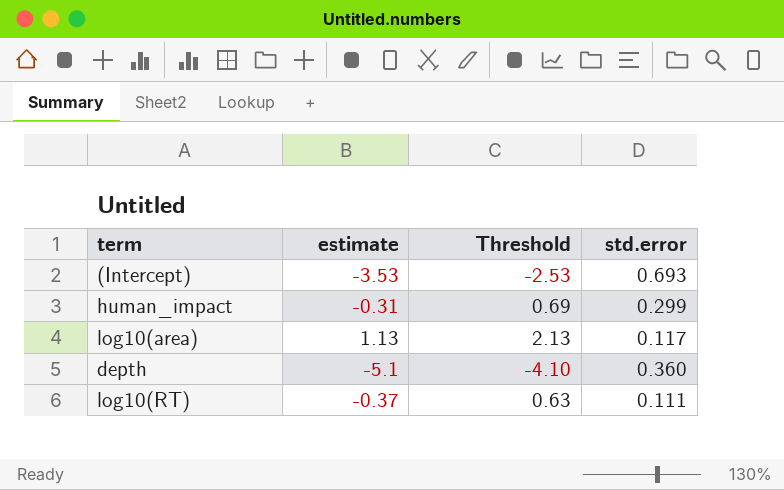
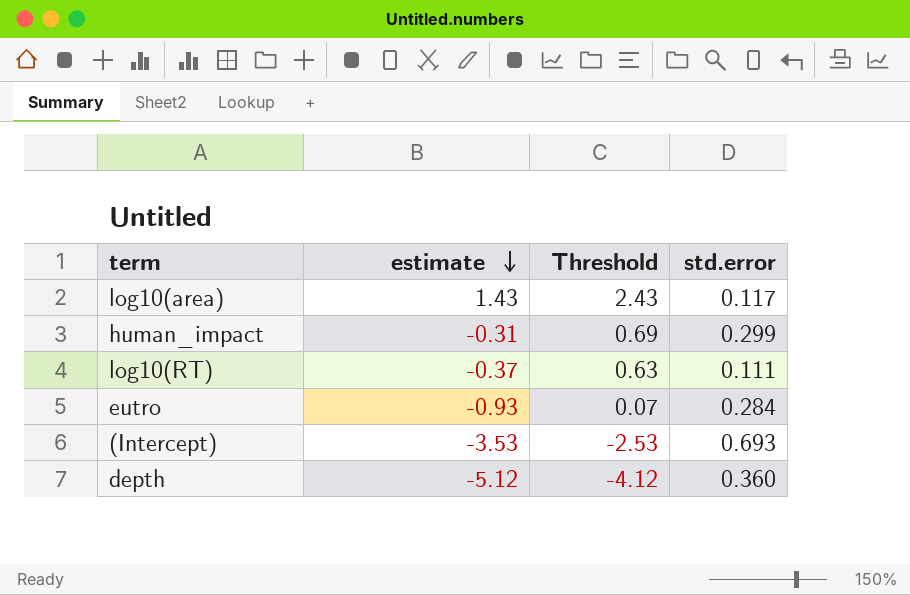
row order: none -> estimate descending
log10(area) | estimate: 1.13 -> 1.43
log10(area) | Threshold: 2.13 -> 2.43
row eutro: none -> -0.93 | 0.07 | 0.284
depth | estimate: -5.1 -> -5.12
depth | Threshold: -4.10 -> -4.12

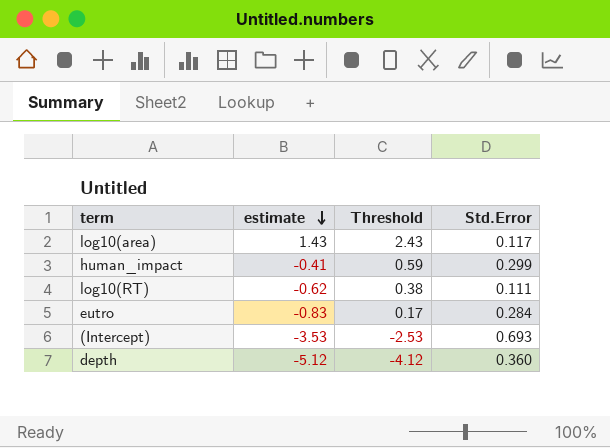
column name: std.error -> Std.Error
human_impact | estimate: -0.31 -> -0.41
human_impact | Threshold: 0.69 -> 0.59
log10(RT) | estimate: -0.37 -> -0.62
log10(RT) | Threshold: 0.63 -> 0.38
eutro | estimate: -0.93 -> -0.83
eutro | Threshold: 0.07 -> 0.17

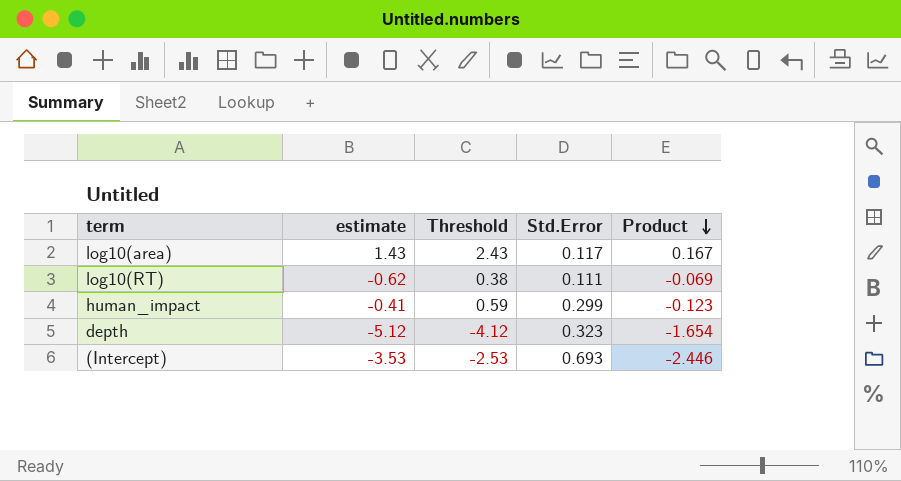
row order: estimate descending -> Product descending
column Product | formula: none -> [estimate] * [Std.Error]
row eutro: -0.83 | 0.17 | 0.284 -> none
depth | Std.Error: 0.360 -> 0.323

